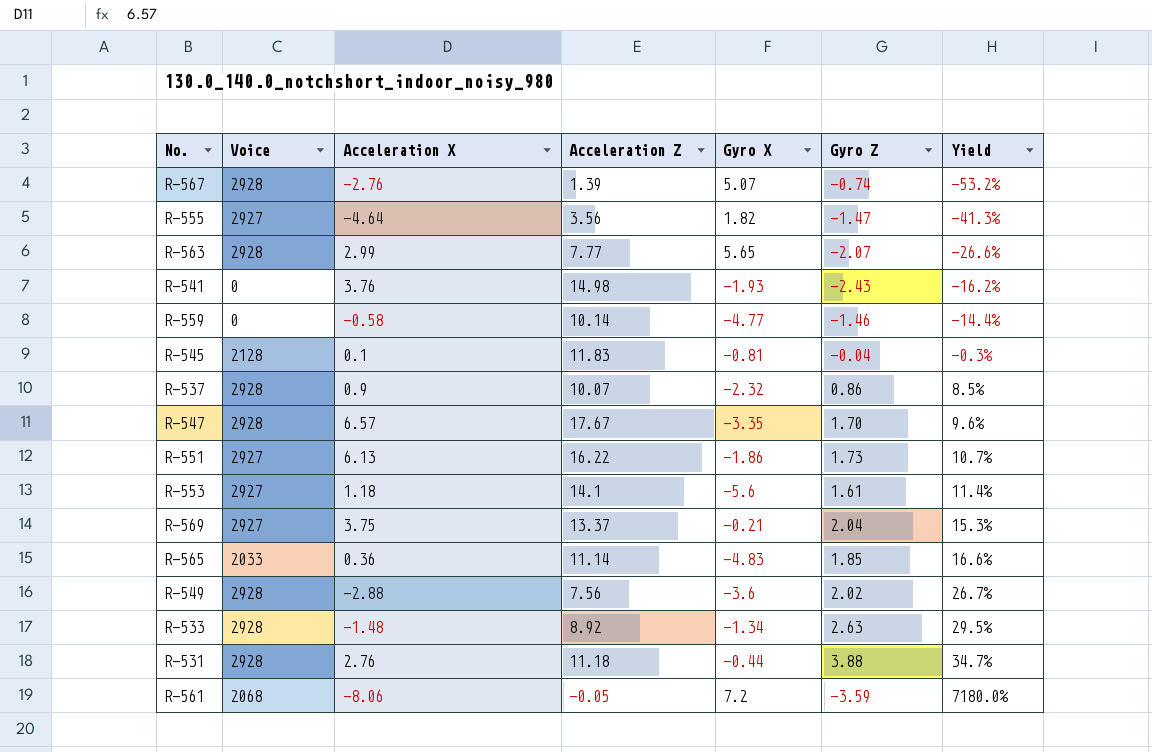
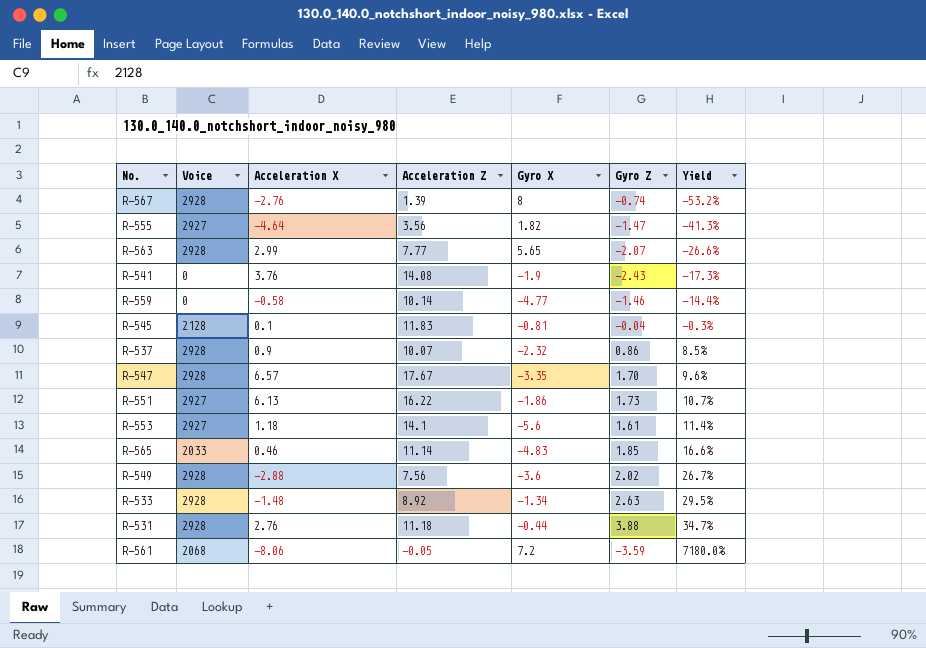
row R-569: 2927 | 3.75 | 13.37 | -0.21 | 2.04 | 15.3% -> none
R-567 | Gyro X: 5.07 -> 8
R-541 | Acceleration Z: 14.98 -> 14.08
R-541 | Gyro X: -1.93 -> -1.9
R-541 | Yield: -16.2% -> -17.3%
R-565 | Acceleration X: 0.36 -> 0.46

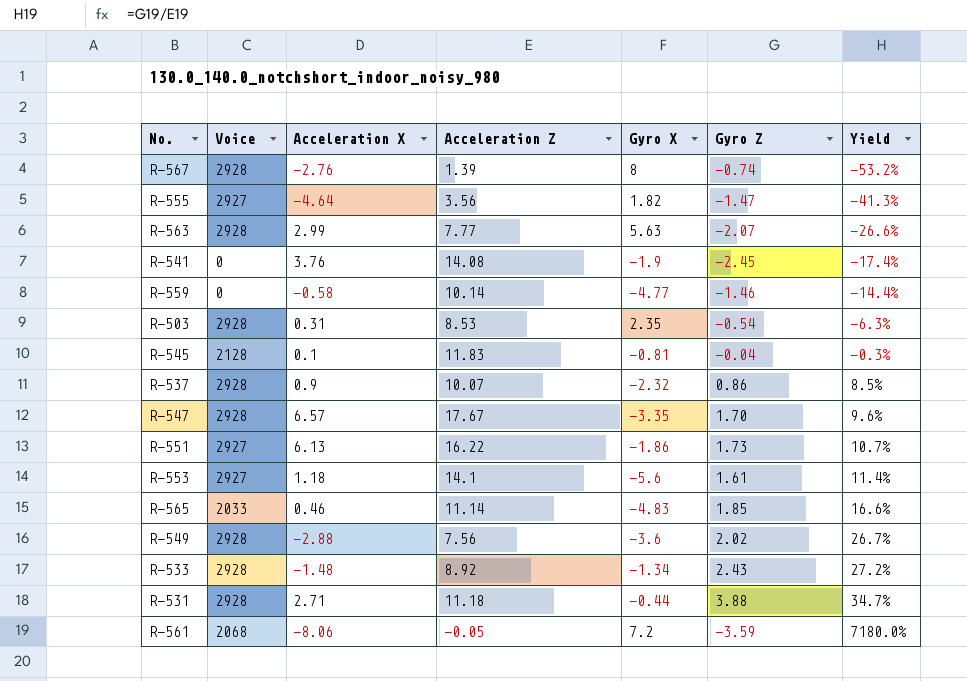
R-563 | Gyro X: 5.65 -> 5.63
R-541 | Gyro Z: -2.43 -> -2.45
R-541 | Yield: -17.3% -> -17.4%
row R-503: none -> 2928 | 0.31 | 8.53 | 2.35 | -0.54 | -6.3%
R-533 | Gyro Z: 2.63 -> 2.43
R-533 | Yield: 29.5% -> 27.2%
R-531 | Acceleration X: 2.76 -> 2.71

